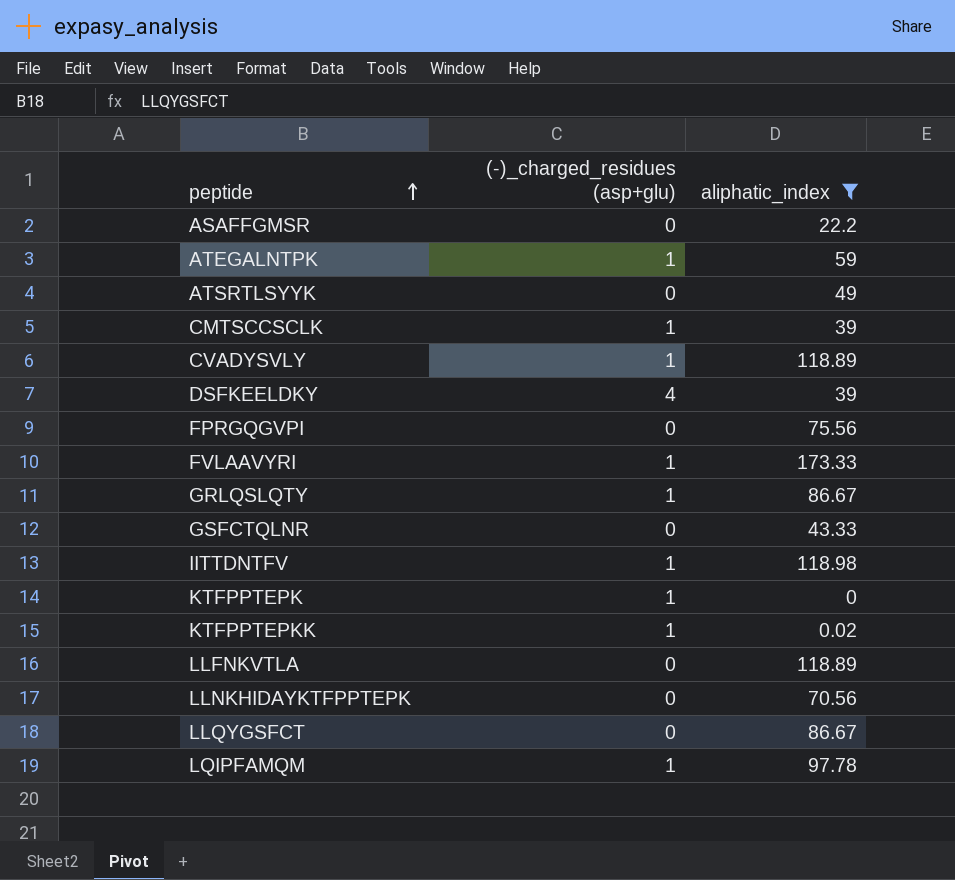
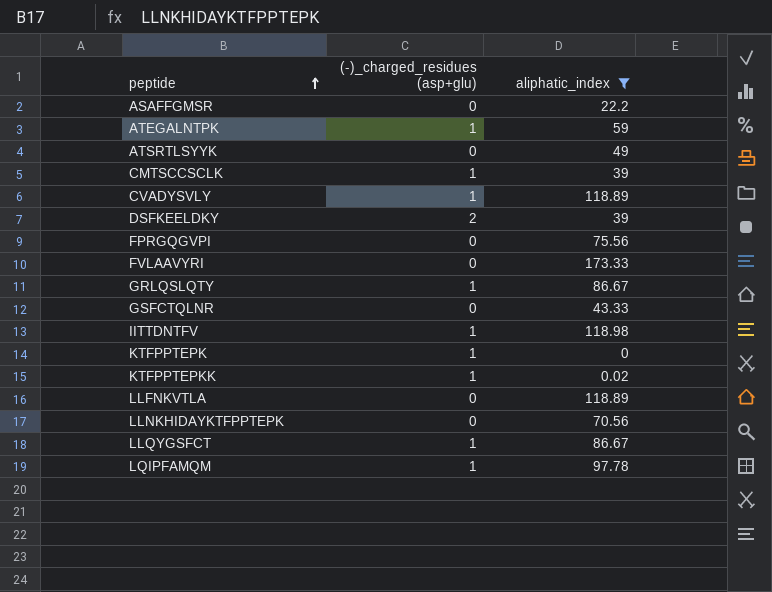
DSFKEELDKY | (-)_charged_residues (asp+glu): 4 -> 2
FVLAAVYRI | (-)_charged_residues (asp+glu): 1 -> 0
LLQYGSFCT | (-)_charged_residues (asp+glu): 0 -> 1

